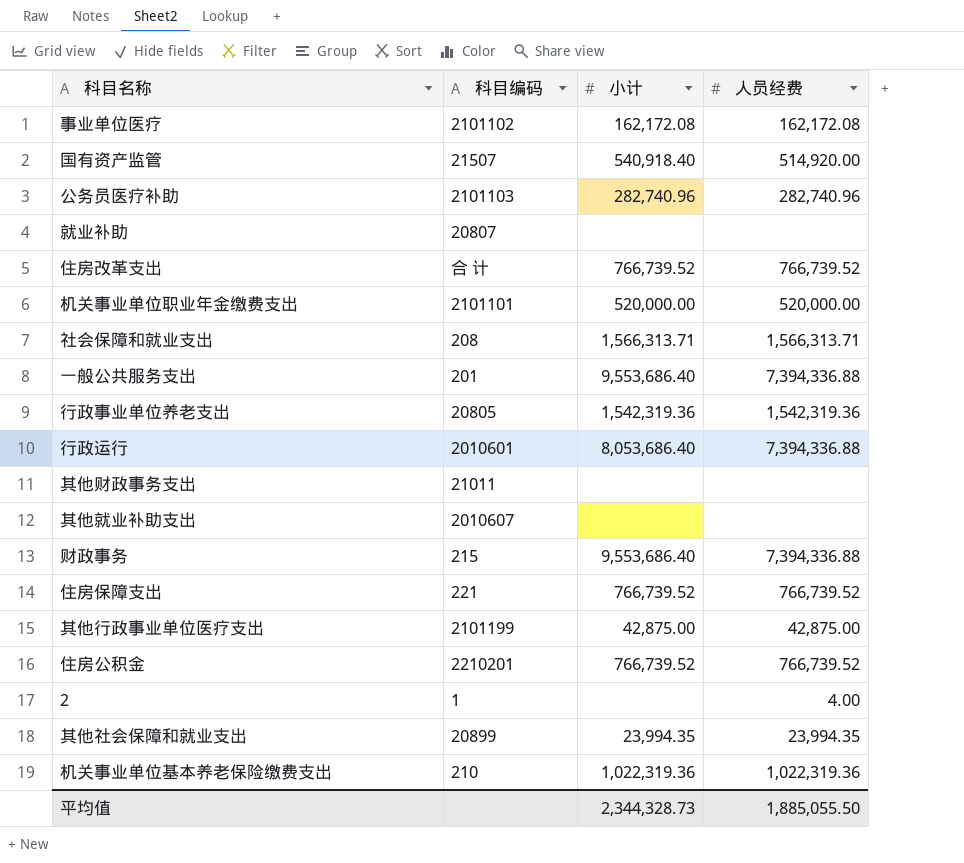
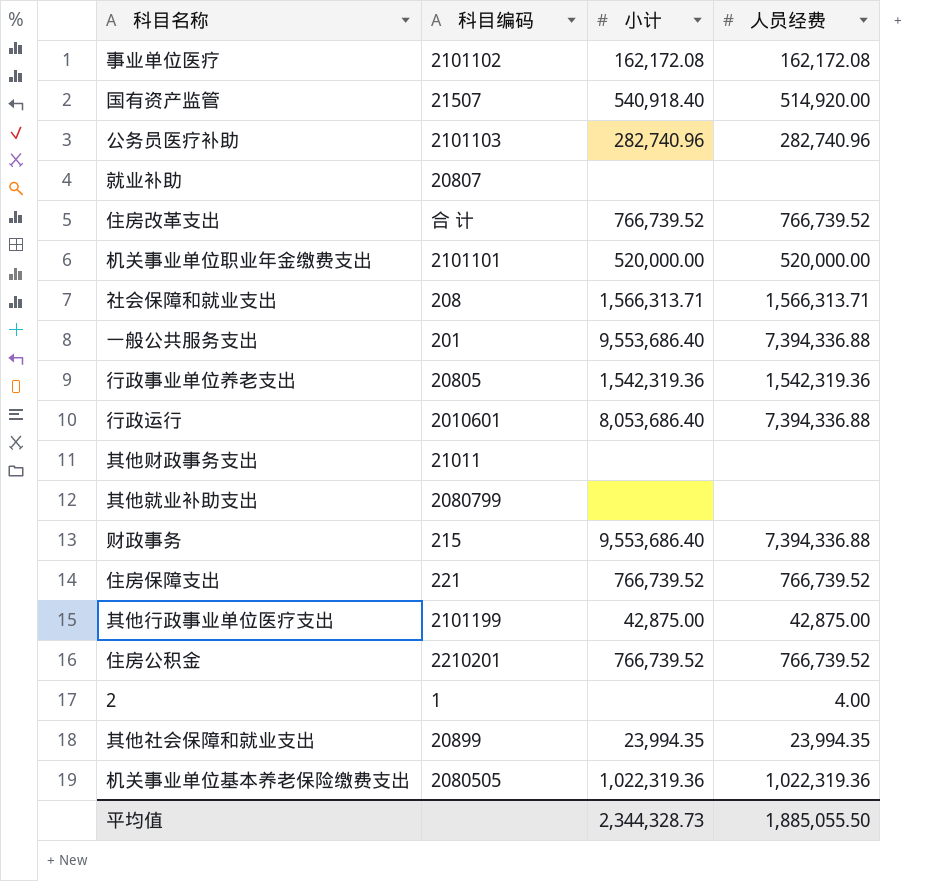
其他就业补助支出 | 科目编码: 2010607 -> 2080799
机关事业单位基本养老保险缴费支出 | 科目编码: 210 -> 2080505

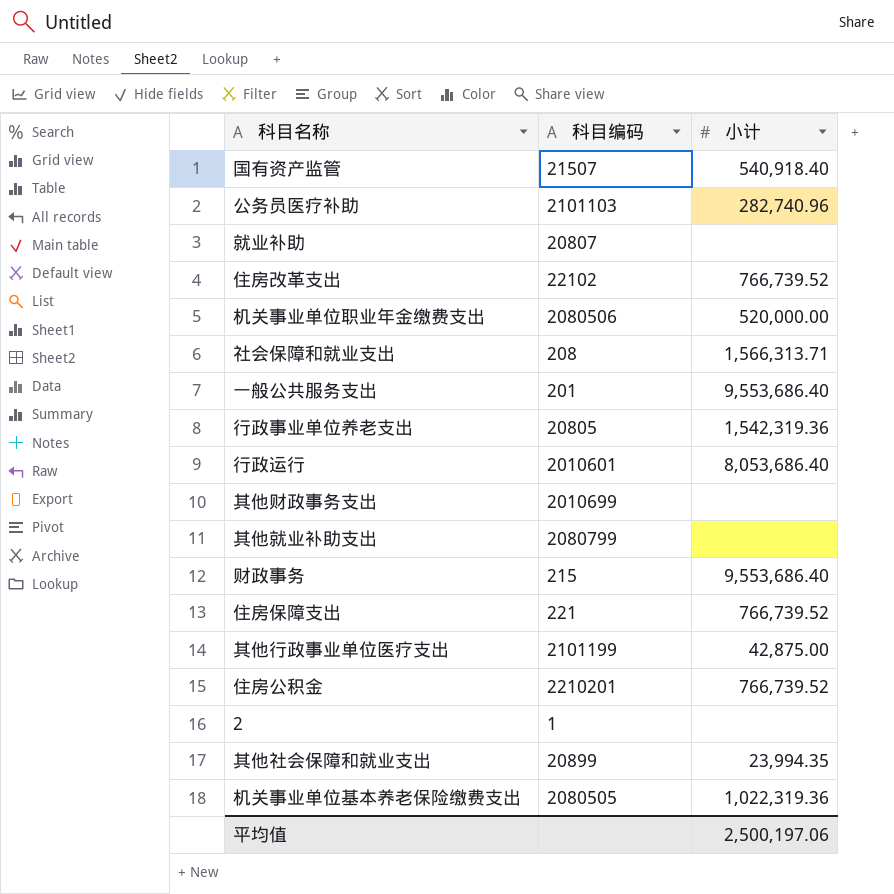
column 人员经费 | position: 4 -> none
row 事业单位医疗: 2101102 | 162,172.08 | 162,172.08 -> none
住房改革支出 | 科目编码: 合 计 -> 22102
机关事业单位职业年金缴费支出 | 科目编码: 2101101 -> 2080506
其他财政事务支出 | 科目编码: 21011 -> 2010699
平均值 | 小计: 2,344,328.73 -> 2,500,197.06

